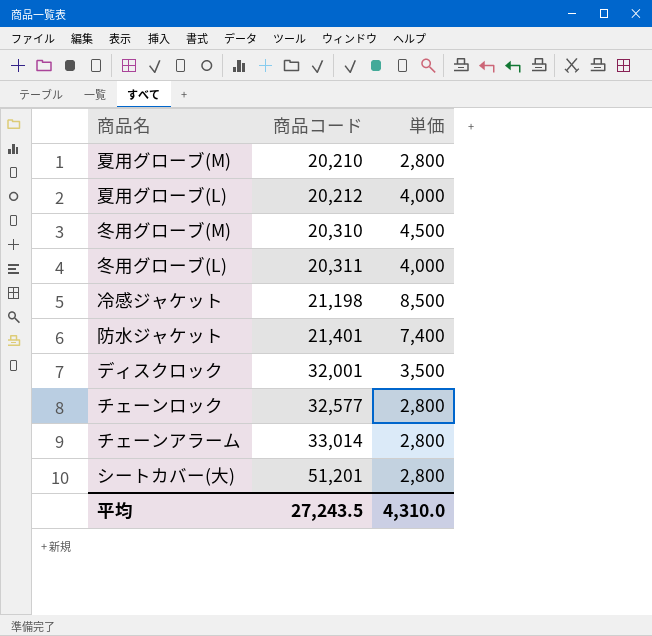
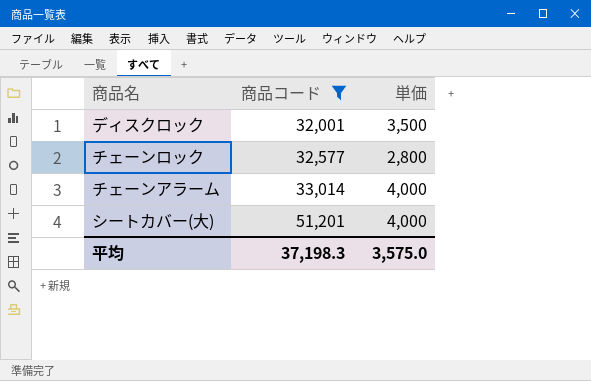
filter: none -> 商品コード >= 32,001
チェーンアラーム | 単価: 2,800 -> 4,000
シートカバー(大) | 単価: 2,800 -> 4,000
平均 | 商品コード: 27,243.5 -> 37,198.3
平均 | 単価: 4,310.0 -> 3,575.0

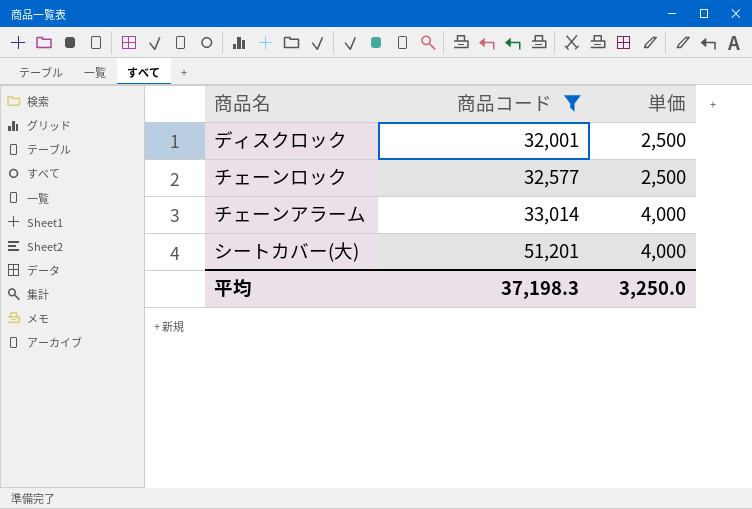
ディスクロック | 単価: 3,500 -> 2,500
チェーンロック | 単価: 2,800 -> 2,500
平均 | 単価: 3,575.0 -> 3,250.0

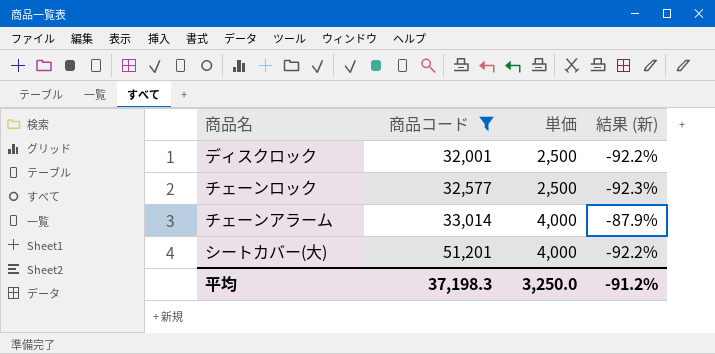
column 結果 (新) | formula: none -> ([単価] - [商品コード]) / [商品コード]

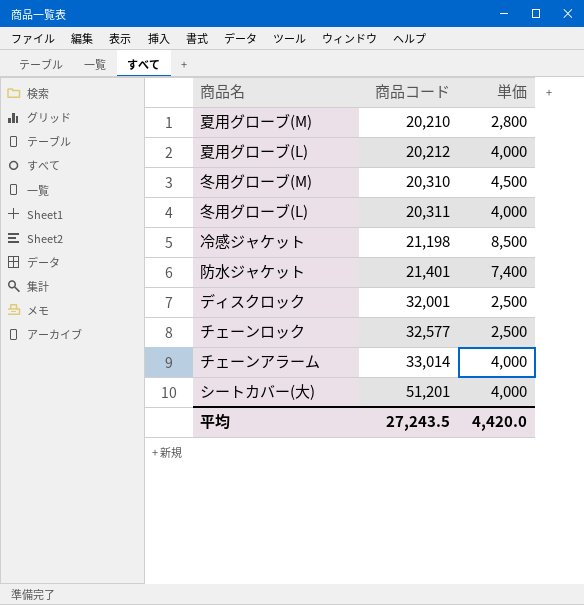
filter: 商品コード >= 32,001 -> none
column 結果 (新) | formula: ([単価] - [商品コード]) / [商品コード] -> none
平均 | 商品コード: 37,198.3 -> 27,243.5
平均 | 単価: 3,250.0 -> 4,420.0

